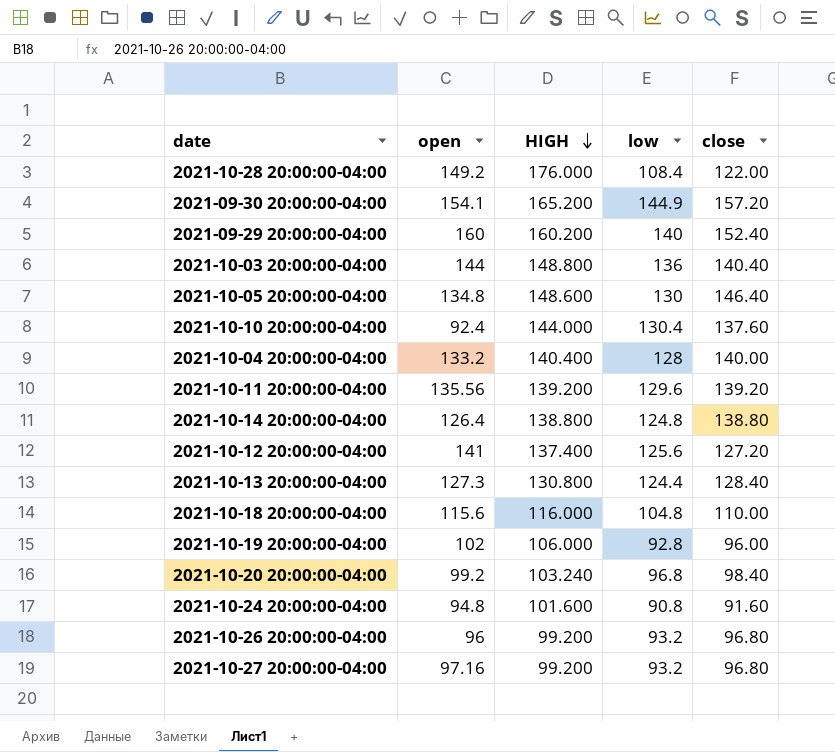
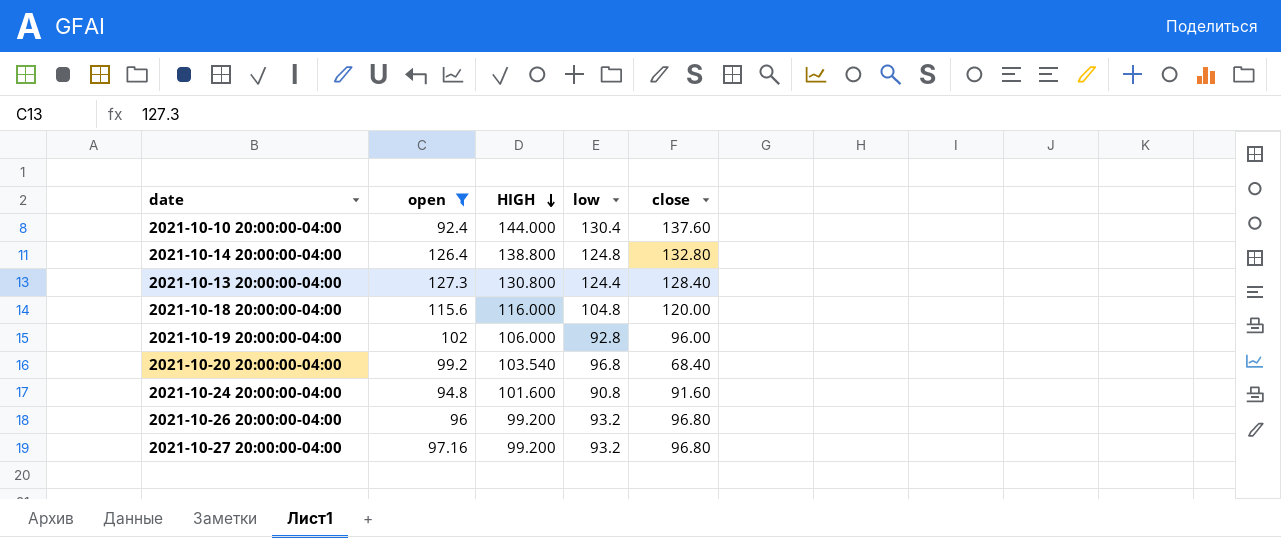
filter: none -> open <= 127.3
2021-10-14 20:00:00-04:00 | close: 138.80 -> 132.80
2021-10-18 20:00:00-04:00 | close: 110.00 -> 120.00
2021-10-20 20:00:00-04:00 | HIGH: 103.240 -> 103.540
2021-10-20 20:00:00-04:00 | close: 98.40 -> 68.40

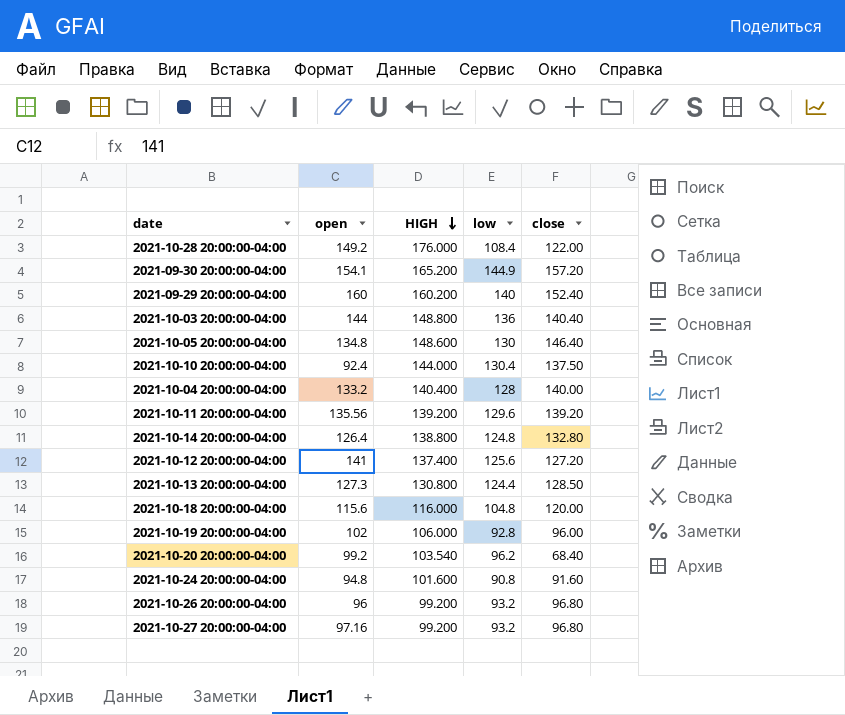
filter: open <= 127.3 -> none
2021-10-10 20:00:00-04:00 | close: 137.60 -> 137.50
2021-10-13 20:00:00-04:00 | close: 128.40 -> 128.50
2021-10-20 20:00:00-04:00 | low: 96.8 -> 96.2

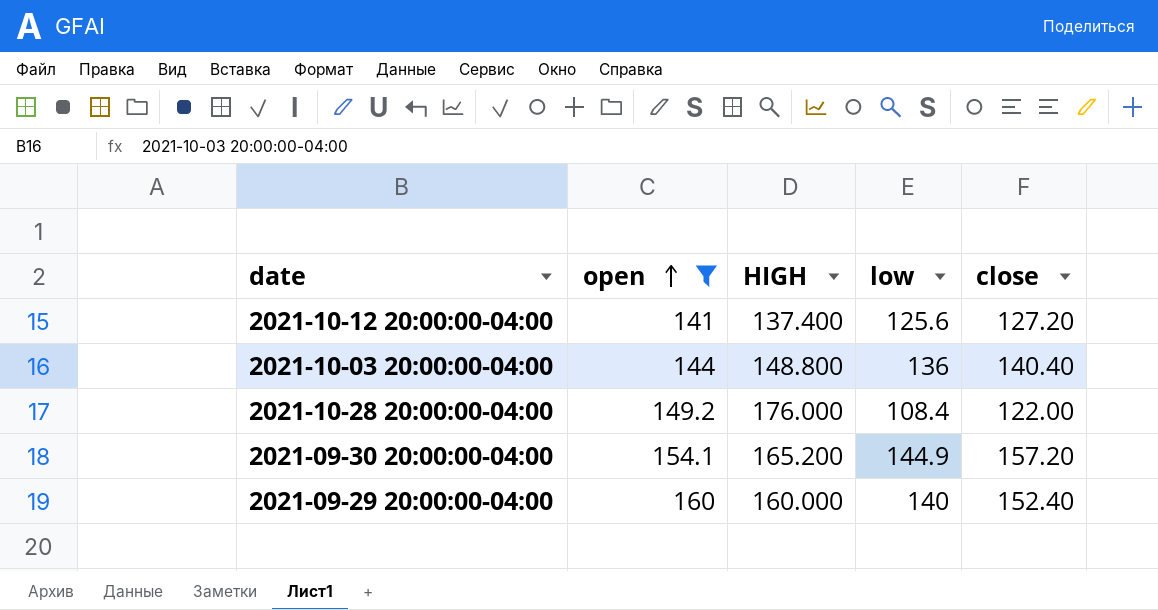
filter: none -> open >= 141
row order: HIGH descending -> open ascending
2021-09-29 20:00:00-04:00 | HIGH: 160.200 -> 160.000

